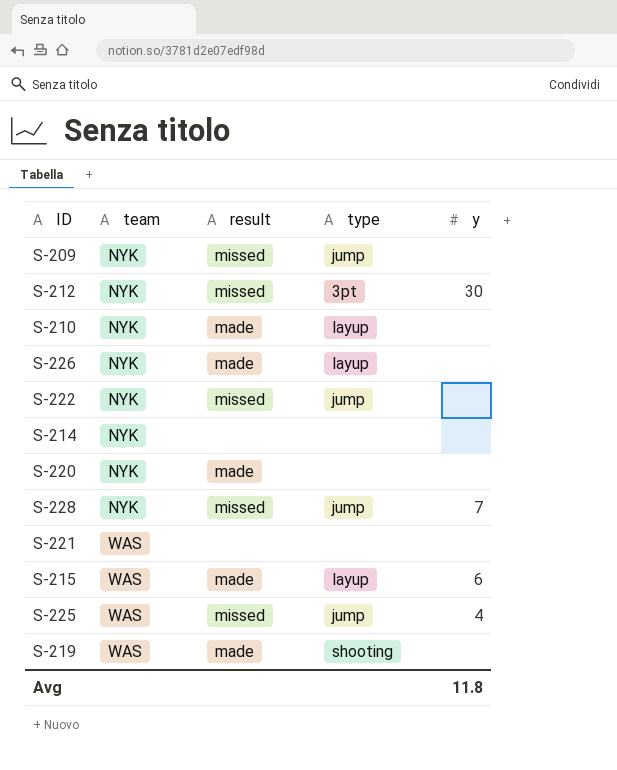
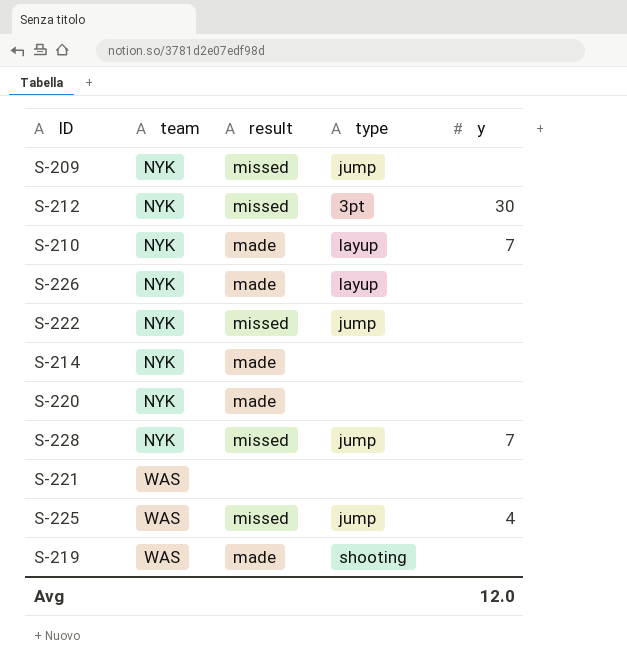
row S-215: WAS | made | layup | 6 -> none
S-210 | y: none -> 7
S-214 | result: none -> made
Avg | y: 11.8 -> 12.0

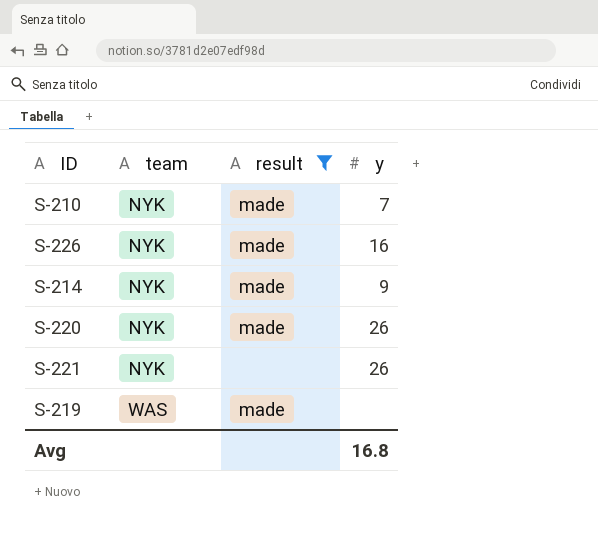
filter: none -> result != missed
column type | position: 4 -> none
S-226 | y: none -> 16
S-214 | y: none -> 9
S-220 | y: none -> 26
S-221 | team: WAS -> NYK
S-221 | y: none -> 26
Avg | y: 12.0 -> 16.8

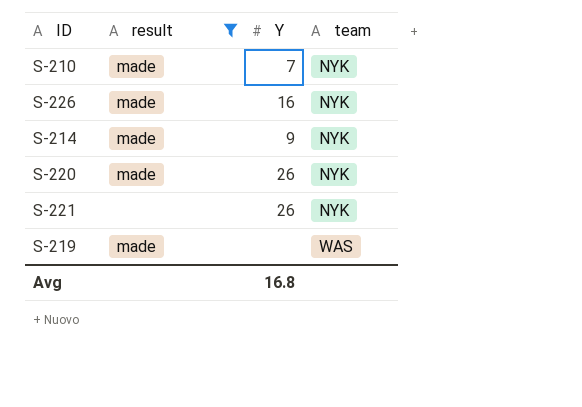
column name: y -> Y
column team | position: 2 -> 4

